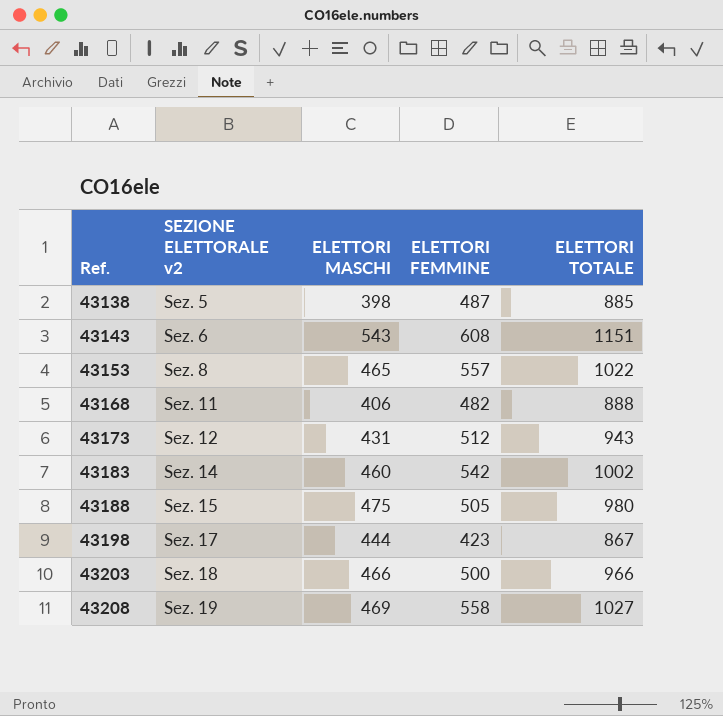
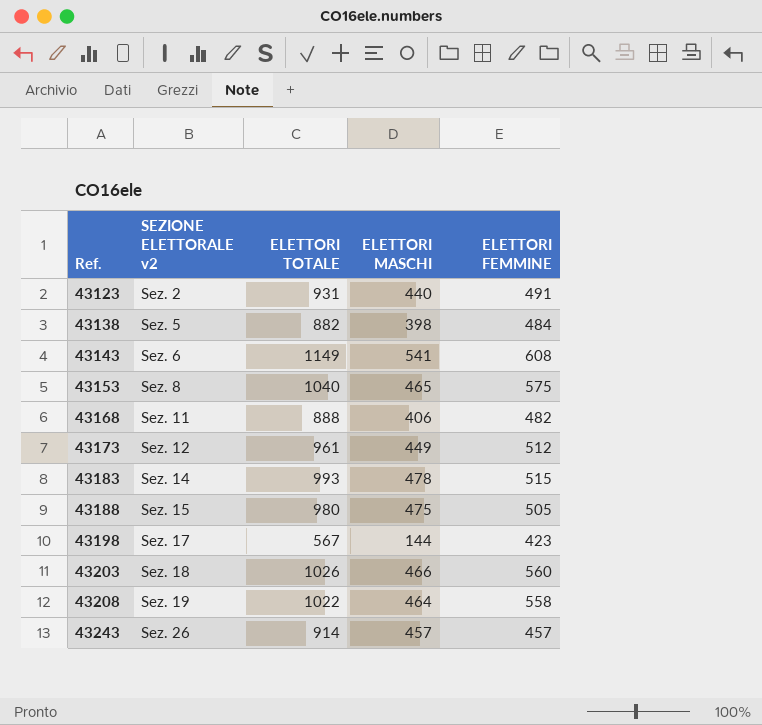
column ELETTORI TOTALE | position: 5 -> 3
row 43123: none -> Sez. 2 | 931 | 440 | 491
43138 | ELETTORI TOTALE: 885 -> 882
43138 | ELETTORI FEMMINE: 487 -> 484
43143 | ELETTORI TOTALE: 1151 -> 1149
43143 | ELETTORI MASCHI: 543 -> 541
43153 | ELETTORI TOTALE: 1022 -> 1040
43153 | ELETTORI FEMMINE: 557 -> 575
43173 | ELETTORI TOTALE: 943 -> 961
43173 | ELETTORI MASCHI: 431 -> 449
43183 | ELETTORI TOTALE: 1002 -> 993
43183 | ELETTORI MASCHI: 460 -> 478
43183 | ELETTORI FEMMINE: 542 -> 515
43198 | ELETTORI TOTALE: 867 -> 567
43198 | ELETTORI MASCHI: 444 -> 144
43203 | ELETTORI TOTALE: 966 -> 1026
43203 | ELETTORI FEMMINE: 500 -> 560
43208 | ELETTORI TOTALE: 1027 -> 1022
43208 | ELETTORI MASCHI: 469 -> 464
row 43243: none -> Sez. 26 | 914 | 457 | 457

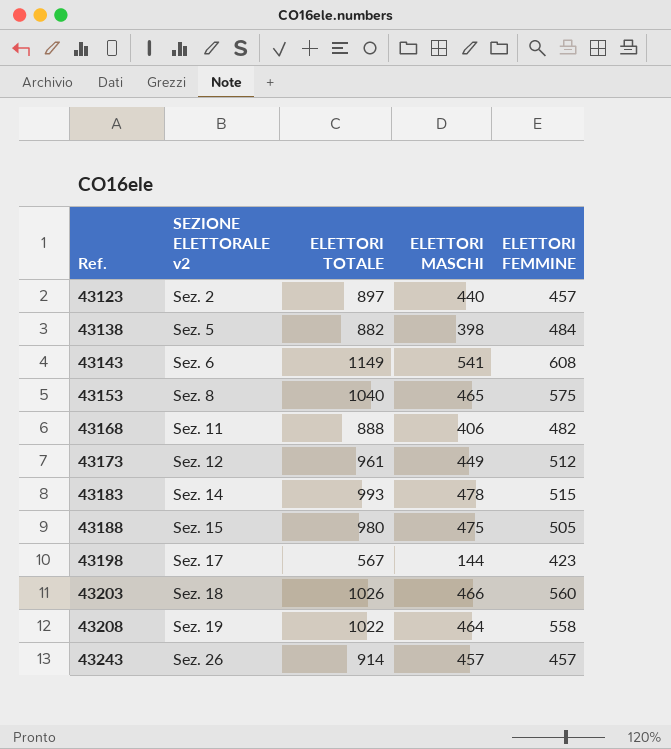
43123 | ELETTORI TOTALE: 931 -> 897
43123 | ELETTORI FEMMINE: 491 -> 457

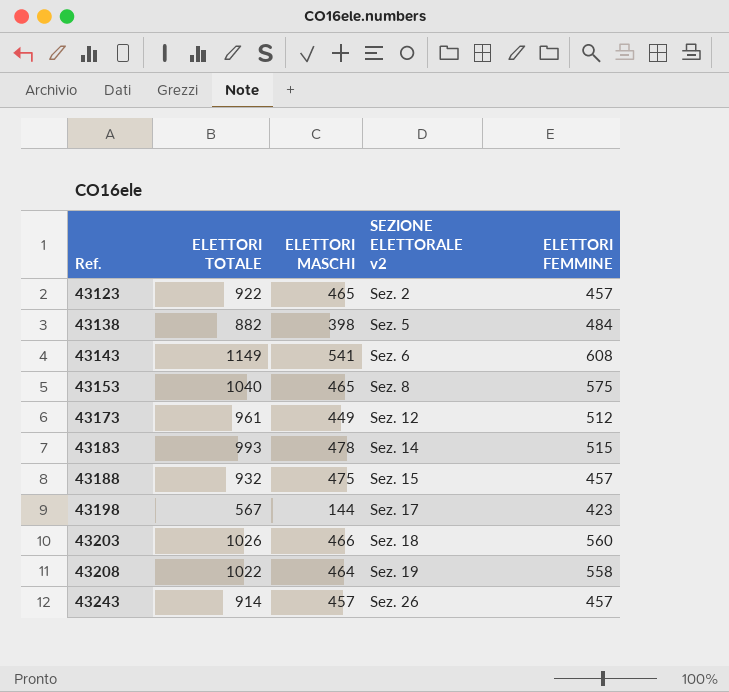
column SEZIONE ELETTORALE v2 | position: 2 -> 4
row 43168: Sez. 11 | 888 | 406 | 482 -> none
43123 | ELETTORI TOTALE: 897 -> 922
43123 | ELETTORI MASCHI: 440 -> 465
43188 | ELETTORI TOTALE: 980 -> 932
43188 | ELETTORI FEMMINE: 505 -> 457

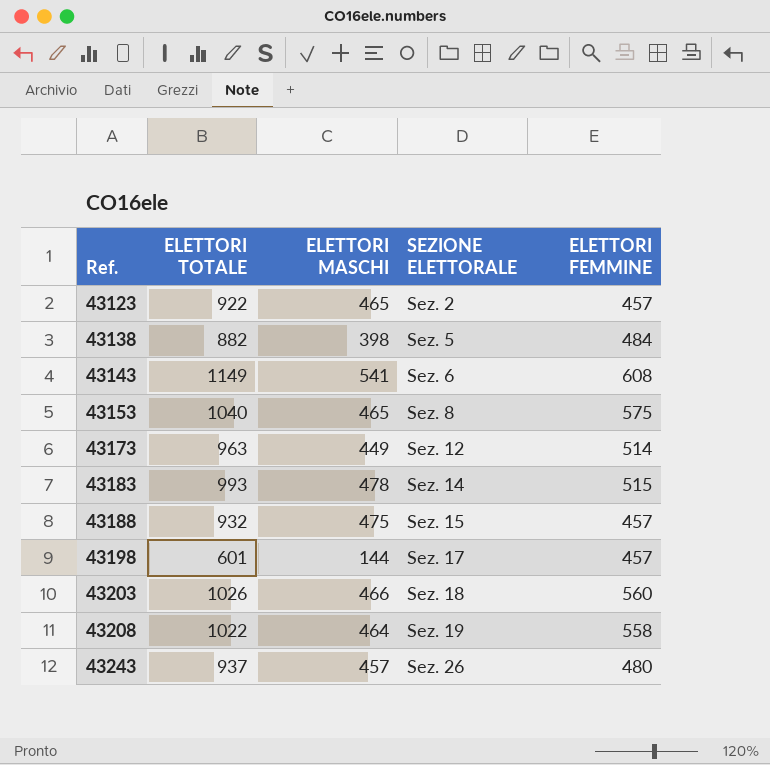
column name: SEZIONE ELETTORALE v2 -> SEZIONE ELETTORALE
43173 | ELETTORI TOTALE: 961 -> 963
43173 | ELETTORI FEMMINE: 512 -> 514
43198 | ELETTORI TOTALE: 567 -> 601
43198 | ELETTORI FEMMINE: 423 -> 457
43243 | ELETTORI TOTALE: 914 -> 937
43243 | ELETTORI FEMMINE: 457 -> 480

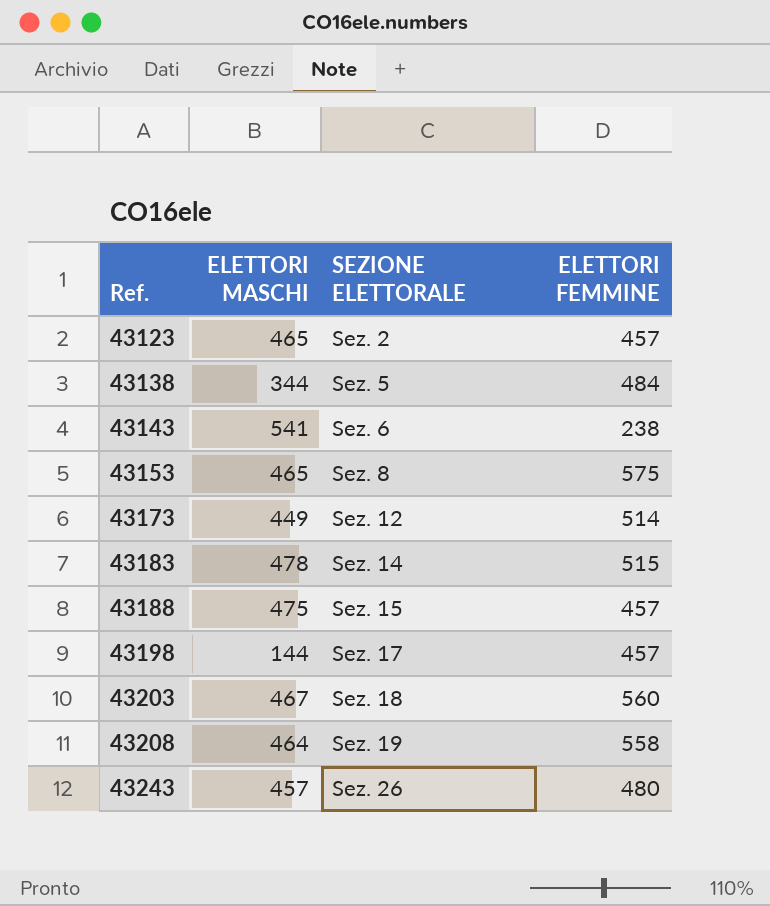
column ELETTORI TOTALE | formula: [ELETTORI MASCHI] + [ELETTORI FEMMINE] -> none
43138 | ELETTORI MASCHI: 398 -> 344
43143 | ELETTORI FEMMINE: 608 -> 238
43203 | ELETTORI MASCHI: 466 -> 467

